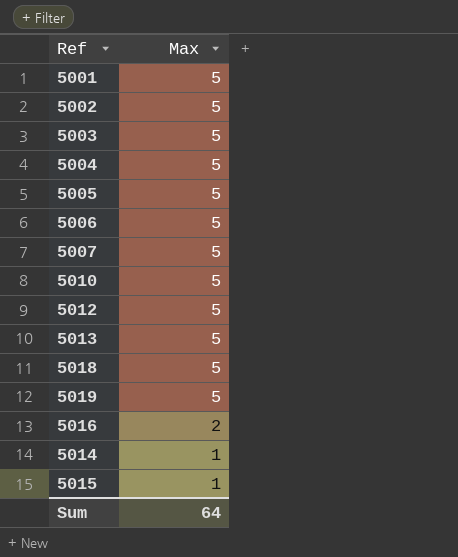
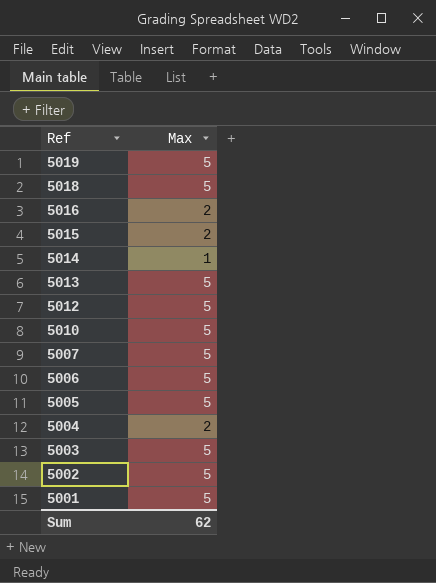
row order: Max descending -> Ref descending
5015 | Max: 1 -> 2
5004 | Max: 5 -> 2
Sum | Max: 64 -> 62

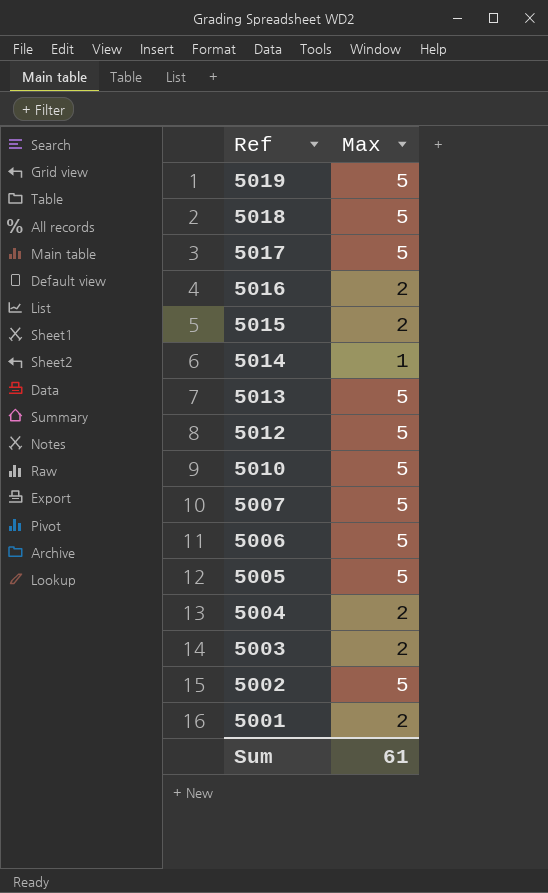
row 5017: none -> 5
5003 | Max: 5 -> 2
5001 | Max: 5 -> 2
Sum | Max: 62 -> 61

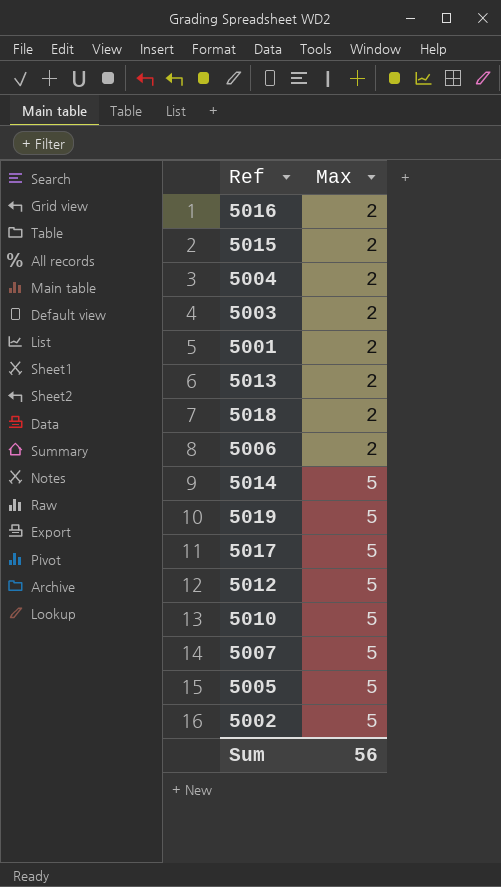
row order: Ref descending -> Max ascending
5013 | Max: 5 -> 2
5018 | Max: 5 -> 2
5006 | Max: 5 -> 2
5014 | Max: 1 -> 5
Sum | Max: 61 -> 56

